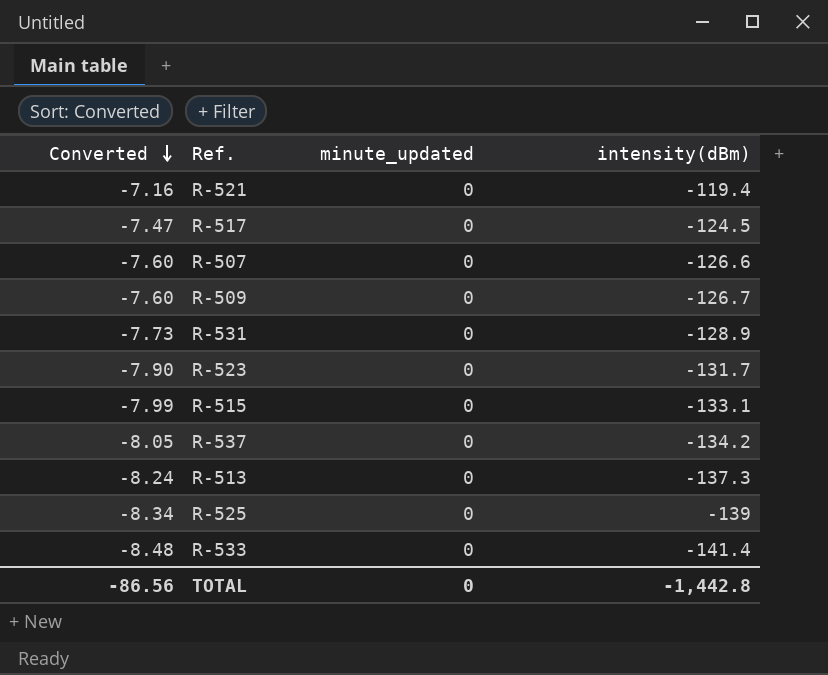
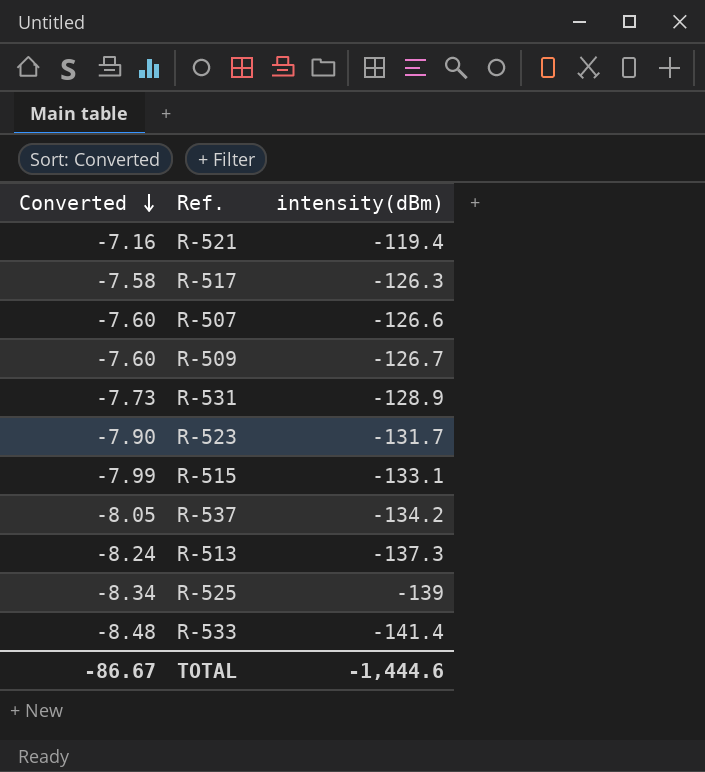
column minute_updated | position: 3 -> none
R-517 | Converted: -7.47 -> -7.58
R-517 | intensity(dBm): -124.5 -> -126.3
TOTAL | Converted: -86.56 -> -86.67
TOTAL | intensity(dBm): -1,442.8 -> -1,444.6

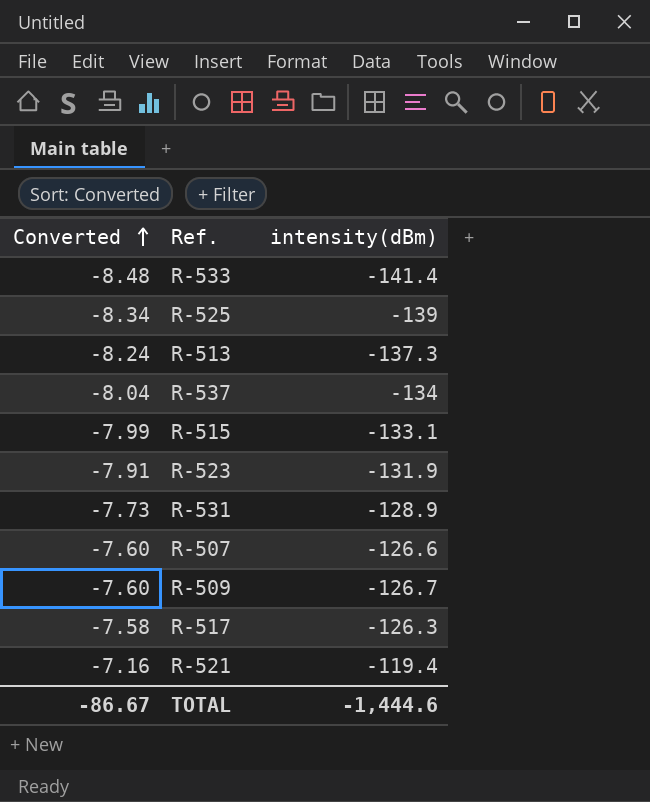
row order: Converted descending -> Converted ascending
R-537 | Converted: -8.05 -> -8.04
R-537 | intensity(dBm): -134.2 -> -134
R-523 | Converted: -7.90 -> -7.91
R-523 | intensity(dBm): -131.7 -> -131.9

